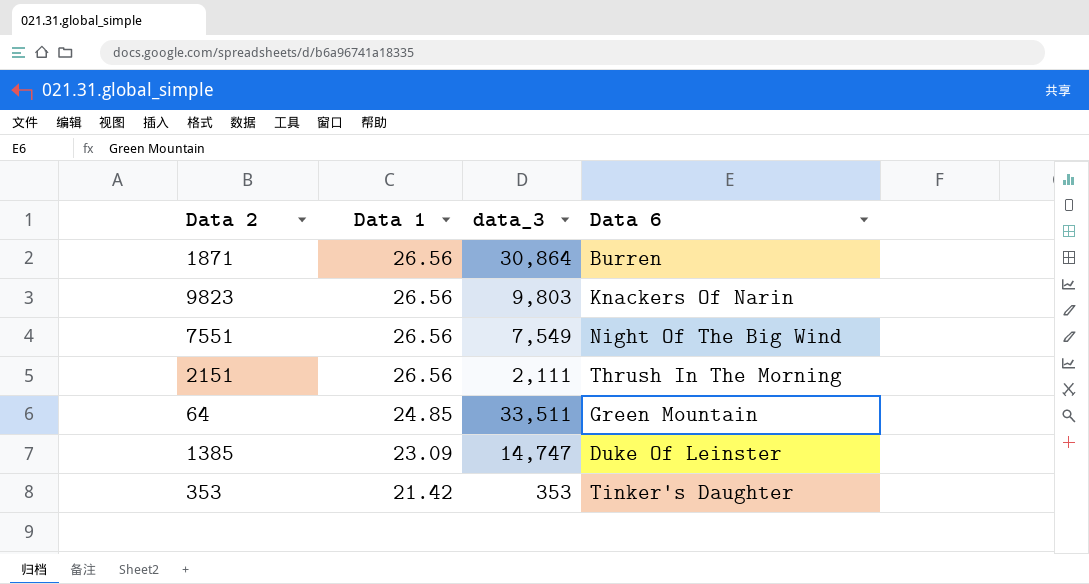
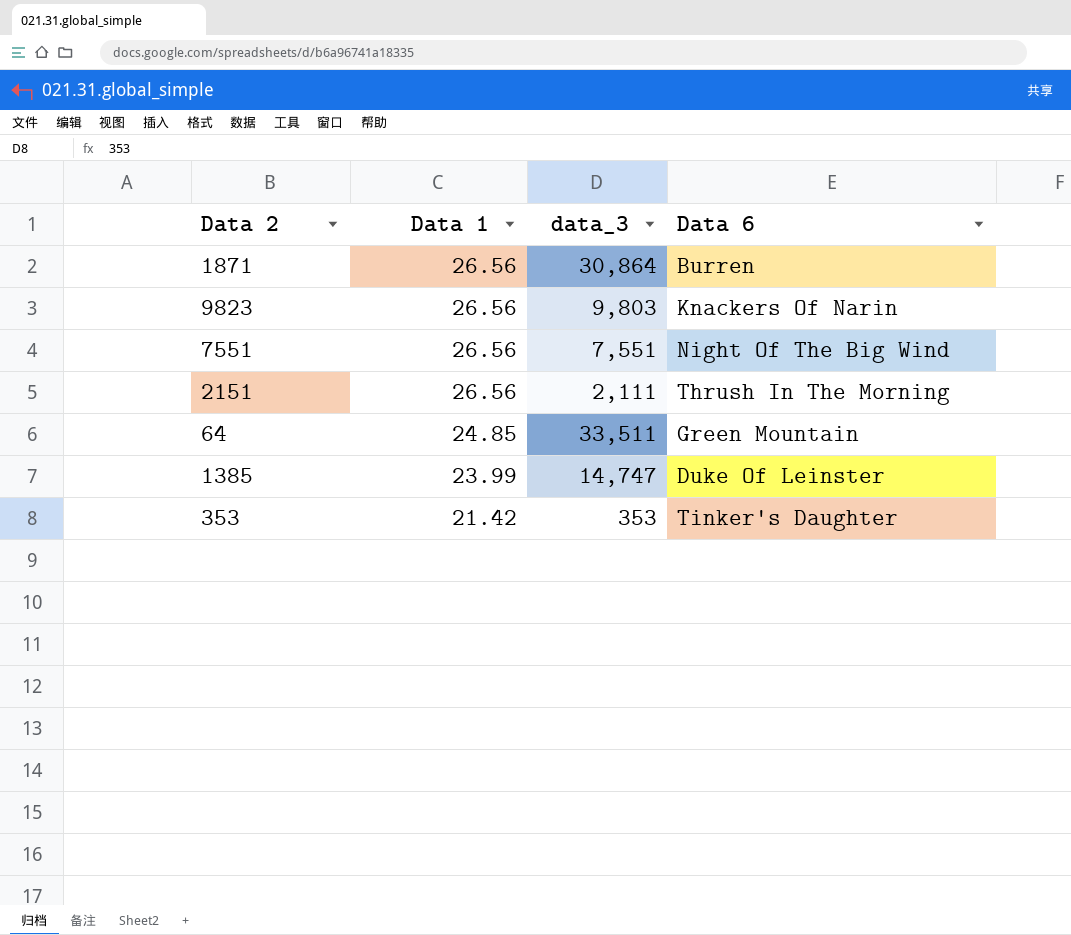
7551 | data_3: 7,549 -> 7,551
1385 | Data 1: 23.09 -> 23.99

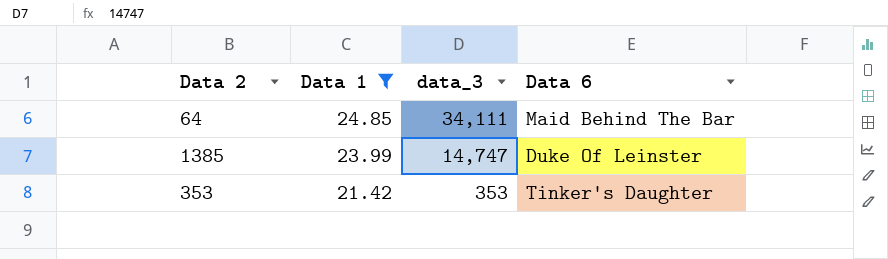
filter: none -> Data 1 != 26.56
64 | data_3: 33,511 -> 34,111
64 | Data 6: Green Mountain -> Maid Behind The Bar

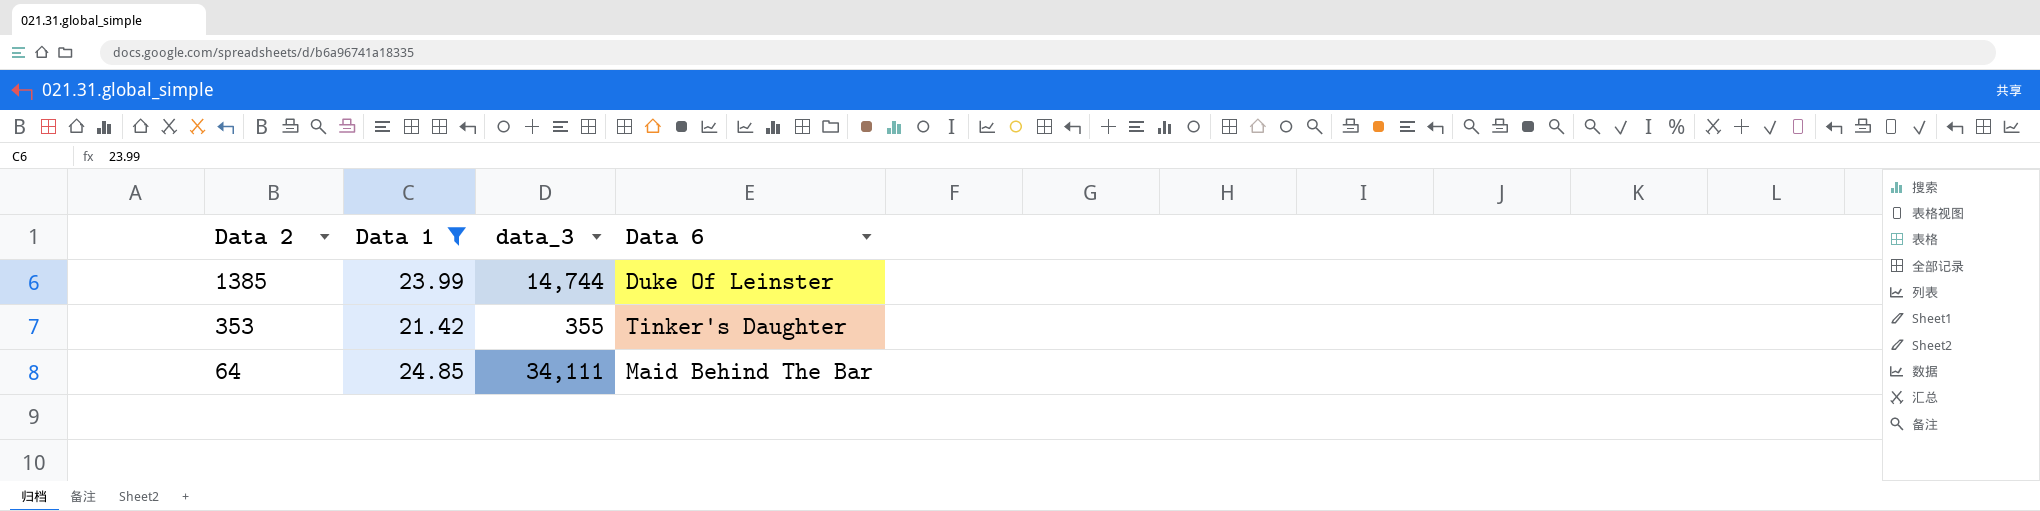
row order: Data 1 descending -> Data 2 descending
1385 | data_3: 14,747 -> 14,744
353 | data_3: 353 -> 355

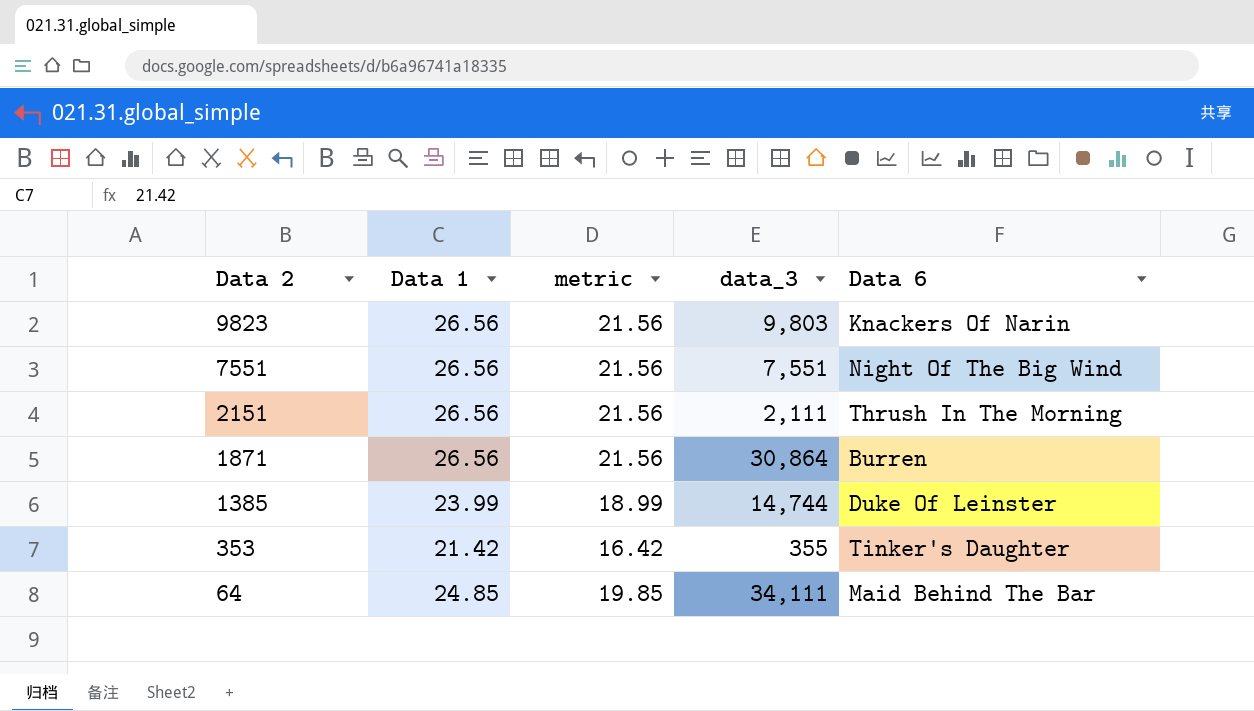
filter: Data 1 != 26.56 -> none
column metric | formula: none -> [Data 1] - 5

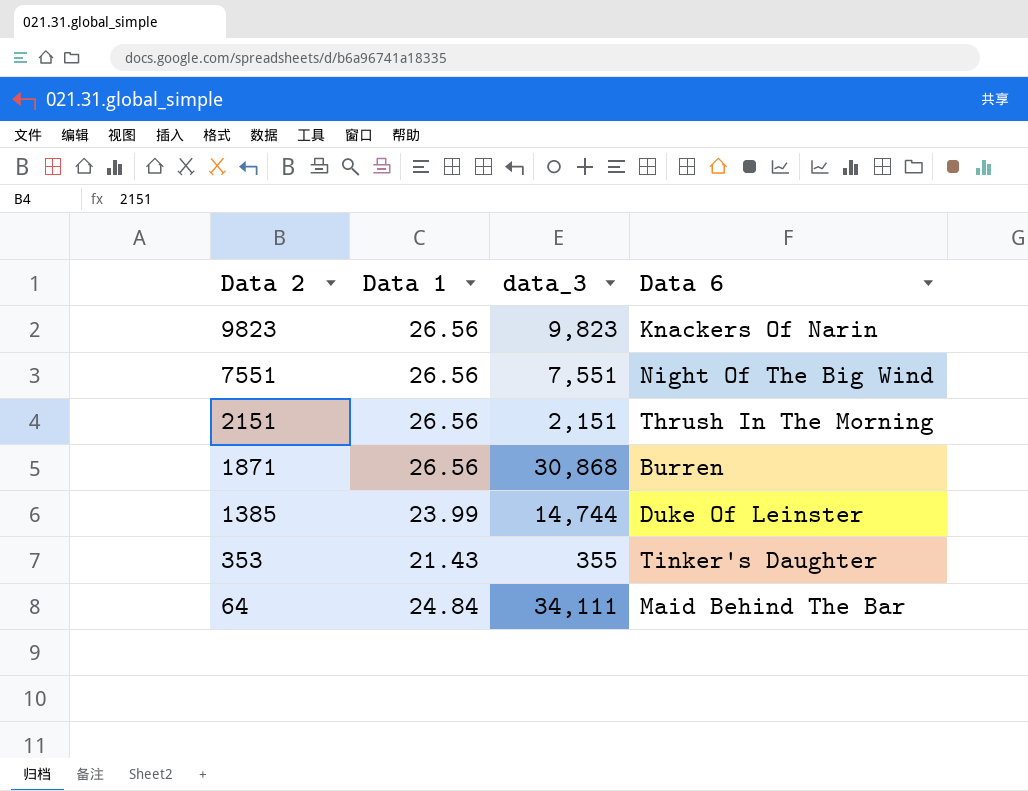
column metric | formula: [Data 1] - 5 -> none
9823 | data_3: 9,803 -> 9,823
2151 | data_3: 2,111 -> 2,151
1871 | data_3: 30,864 -> 30,868
353 | Data 1: 21.42 -> 21.43
64 | Data 1: 24.85 -> 24.84

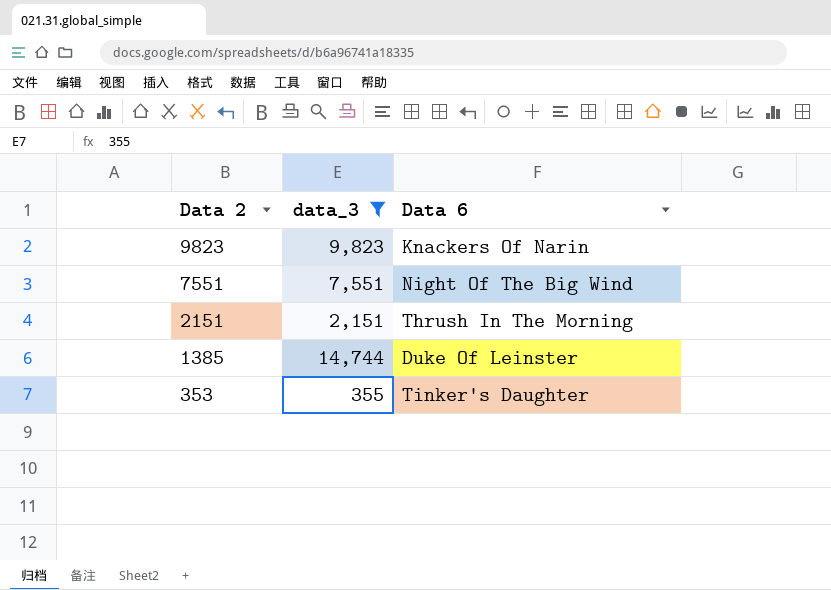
filter: none -> data_3 <= 14,744
column Data 1 | position: 2 -> none

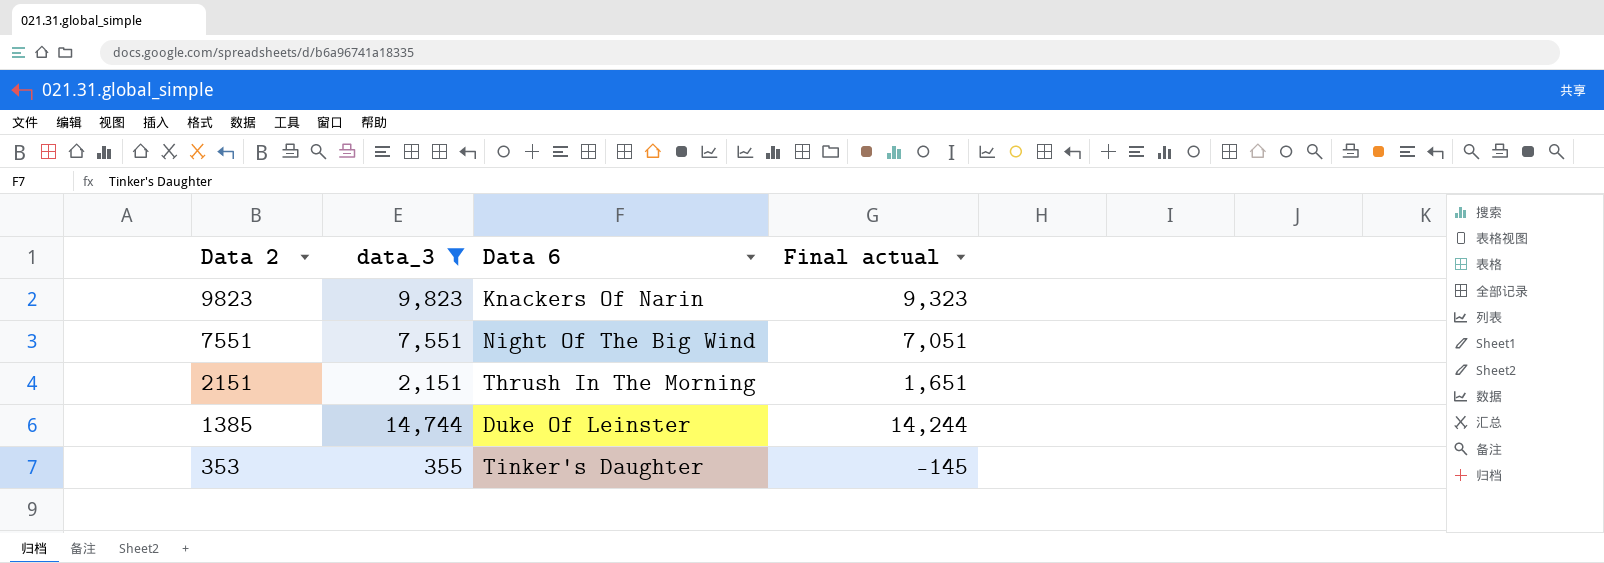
column Final actual | formula: none -> [data_3] - 500

